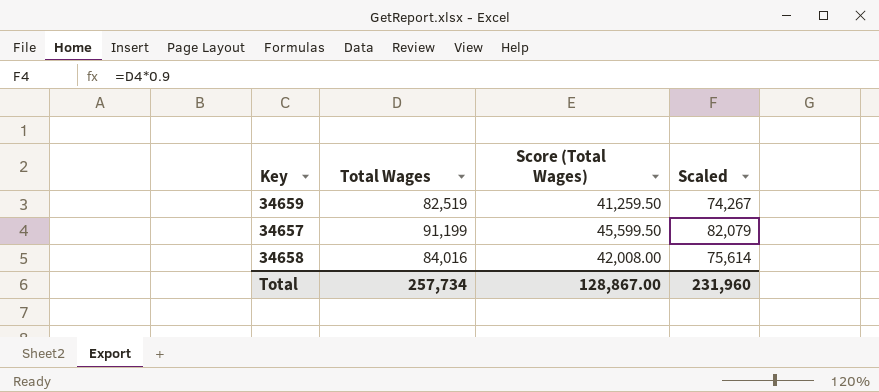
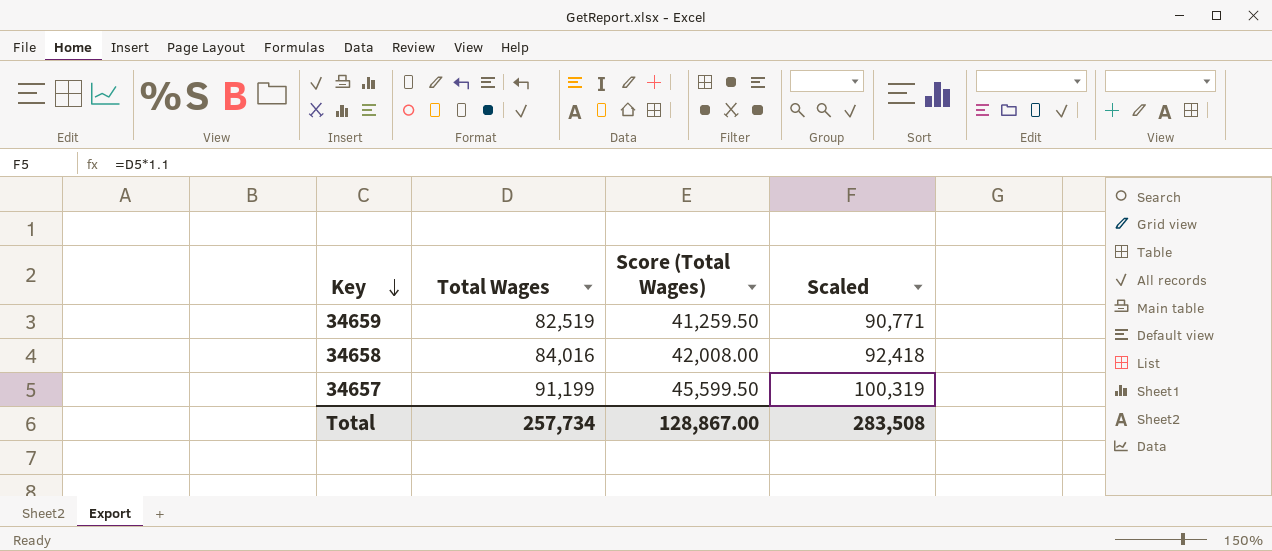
row order: none -> Key descending
column Scaled | formula: [Total Wages] * 0.9 -> [Total Wages] * 1.1
Total | Scaled: 231,960 -> 283,508

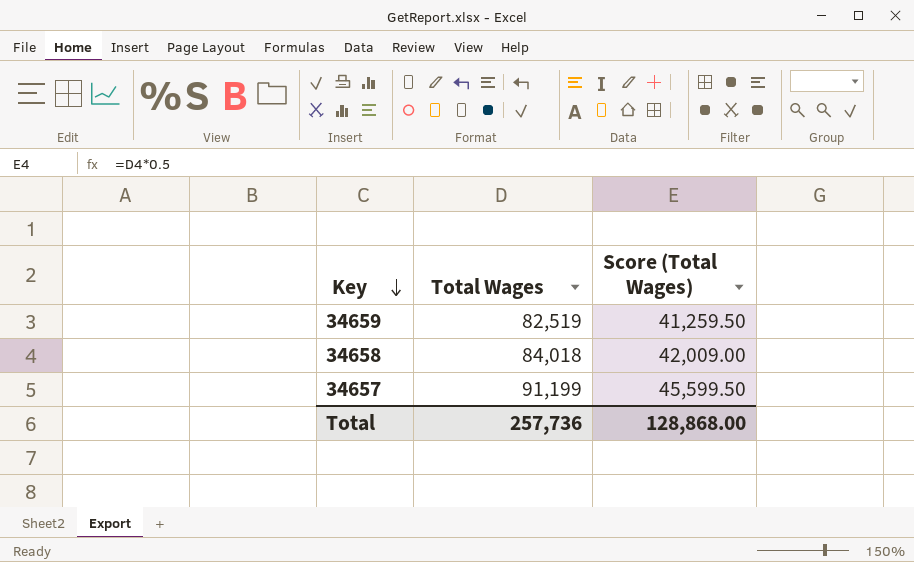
column Scaled | formula: [Total Wages] * 1.1 -> none
34658 | Total Wages: 84,016 -> 84,018
34658 | Score (Total Wages): 42,008.00 -> 42,009.00
Total | Total Wages: 257,734 -> 257,736
Total | Score (Total Wages): 128,867.00 -> 128,868.00

